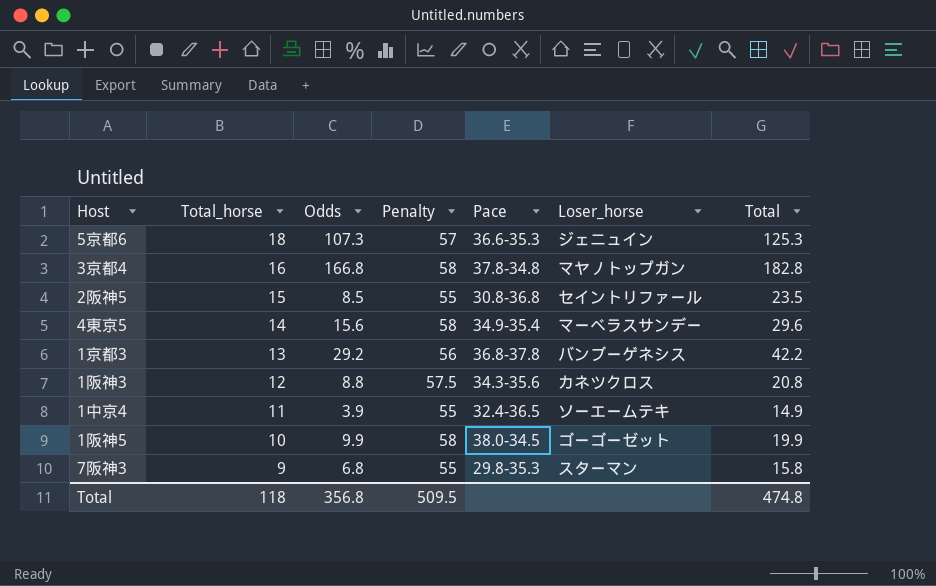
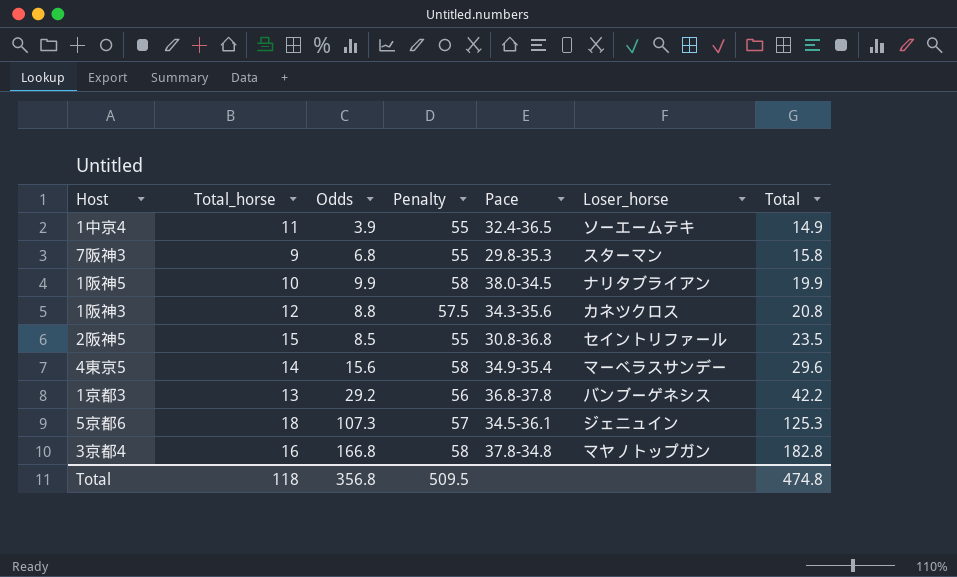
row order: Total_horse descending -> Total ascending
1阪神5 | Loser_horse: ゴーゴーゼット -> ナリタブライアン
5京都6 | Pace: 36.6-35.3 -> 34.5-36.1

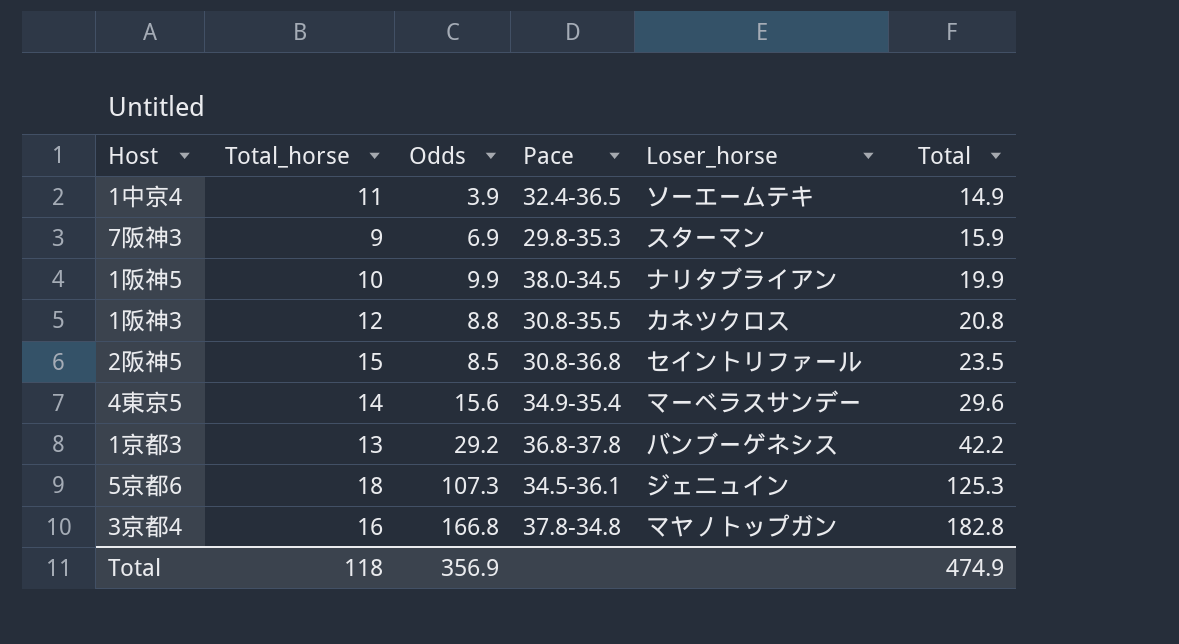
column Penalty | position: 4 -> none
7阪神3 | Odds: 6.8 -> 6.9
7阪神3 | Total: 15.8 -> 15.9
1阪神3 | Pace: 34.3-35.6 -> 30.8-35.5
Total | Odds: 356.8 -> 356.9
Total | Total: 474.8 -> 474.9

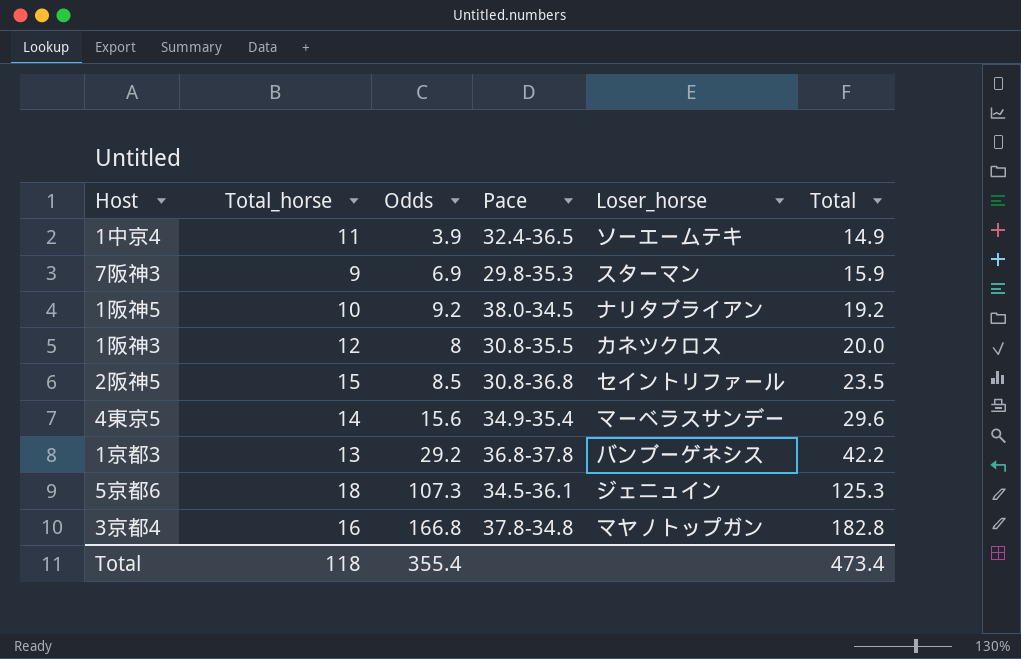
1阪神5 | Odds: 9.9 -> 9.2
1阪神5 | Total: 19.9 -> 19.2
1阪神3 | Odds: 8.8 -> 8
1阪神3 | Total: 20.8 -> 20.0
Total | Odds: 356.9 -> 355.4
Total | Total: 474.9 -> 473.4

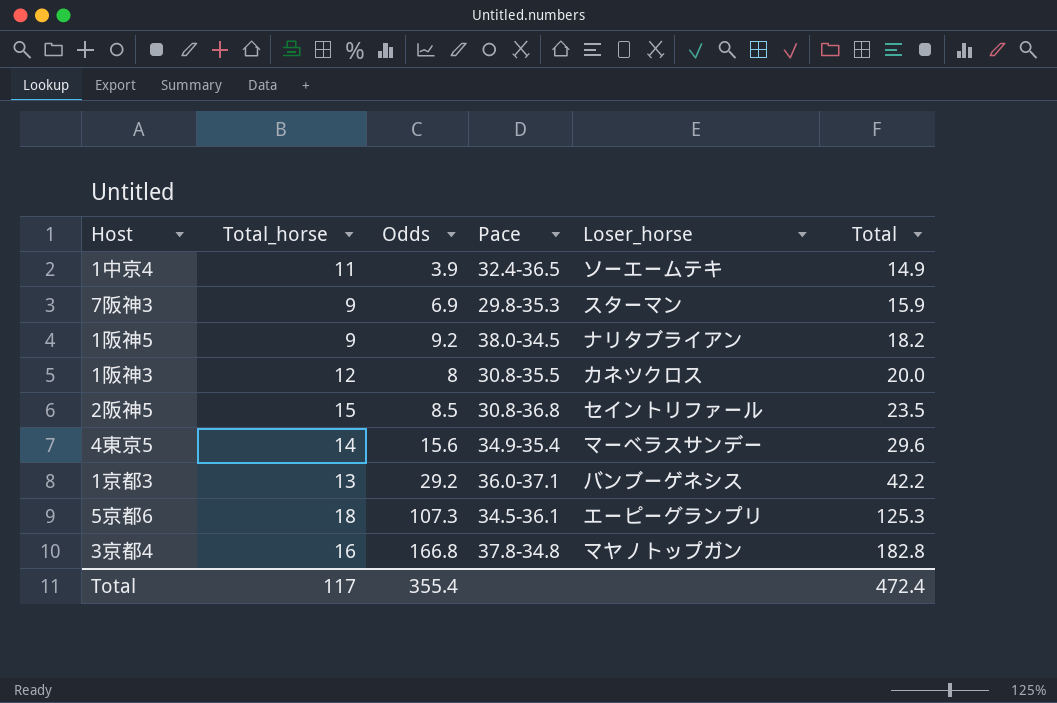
1阪神5 | Total_horse: 10 -> 9
1阪神5 | Total: 19.2 -> 18.2
1京都3 | Pace: 36.8-37.8 -> 36.0-37.1
5京都6 | Loser_horse: ジェニュイン -> エーピーグランプリ
Total | Total_horse: 118 -> 117
Total | Total: 473.4 -> 472.4

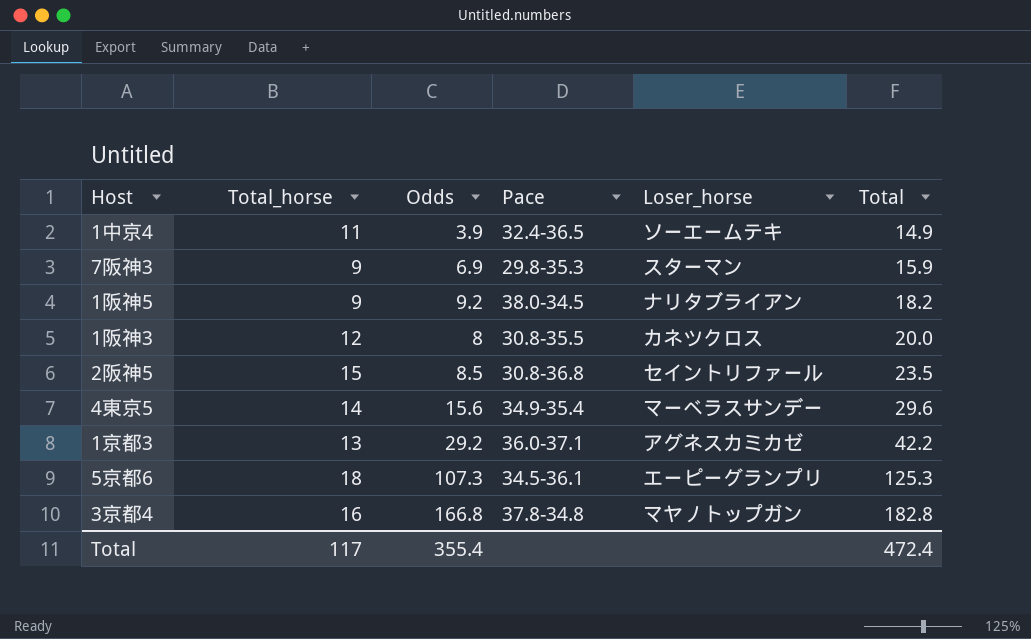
1京都3 | Loser_horse: バンブーゲネシス -> アグネスカミカゼ

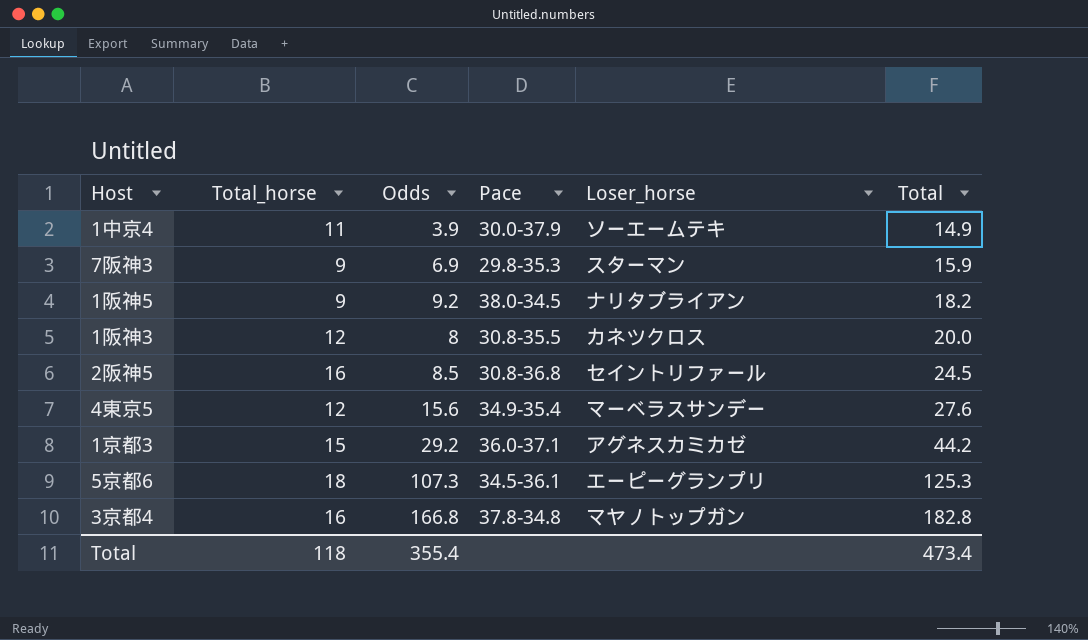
1中京4 | Pace: 32.4-36.5 -> 30.0-37.9
2阪神5 | Total_horse: 15 -> 16
2阪神5 | Total: 23.5 -> 24.5
4東京5 | Total_horse: 14 -> 12
4東京5 | Total: 29.6 -> 27.6
1京都3 | Total_horse: 13 -> 15
1京都3 | Total: 42.2 -> 44.2
Total | Total_horse: 117 -> 118
Total | Total: 472.4 -> 473.4

